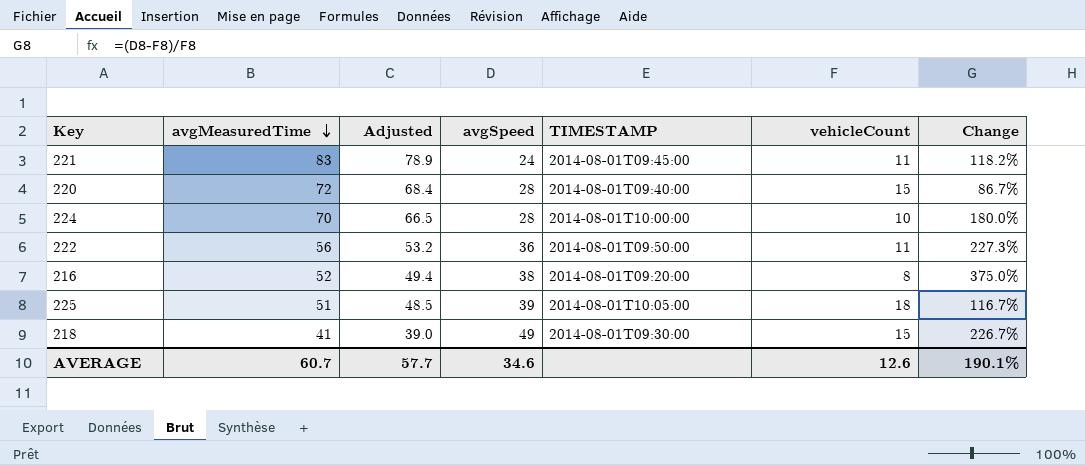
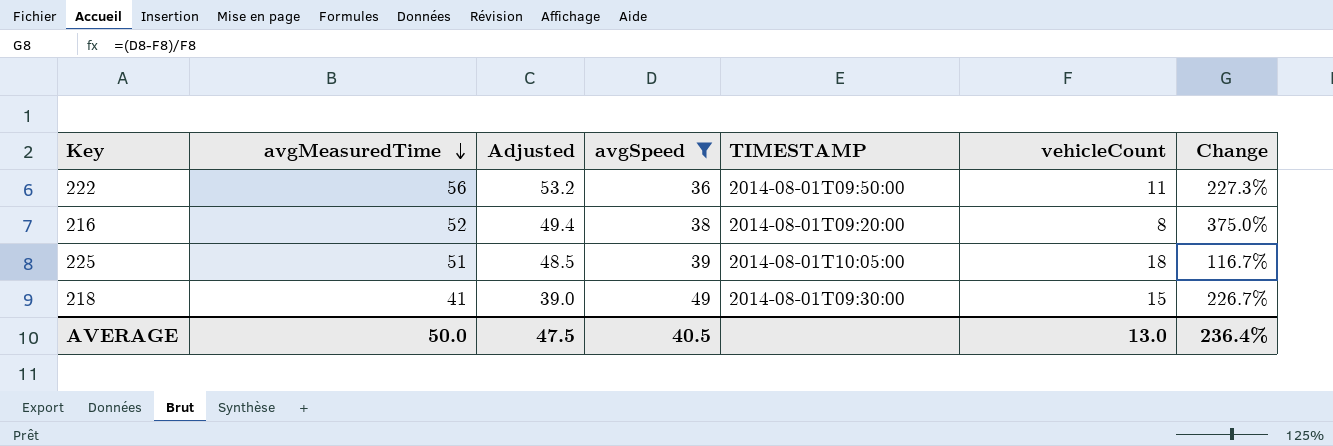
filter: none -> avgSpeed >= 36
AVERAGE | avgMeasuredTime: 60.7 -> 50.0
AVERAGE | Adjusted: 57.7 -> 47.5
AVERAGE | avgSpeed: 34.6 -> 40.5
AVERAGE | vehicleCount: 12.6 -> 13.0
AVERAGE | Change: 190.1% -> 236.4%

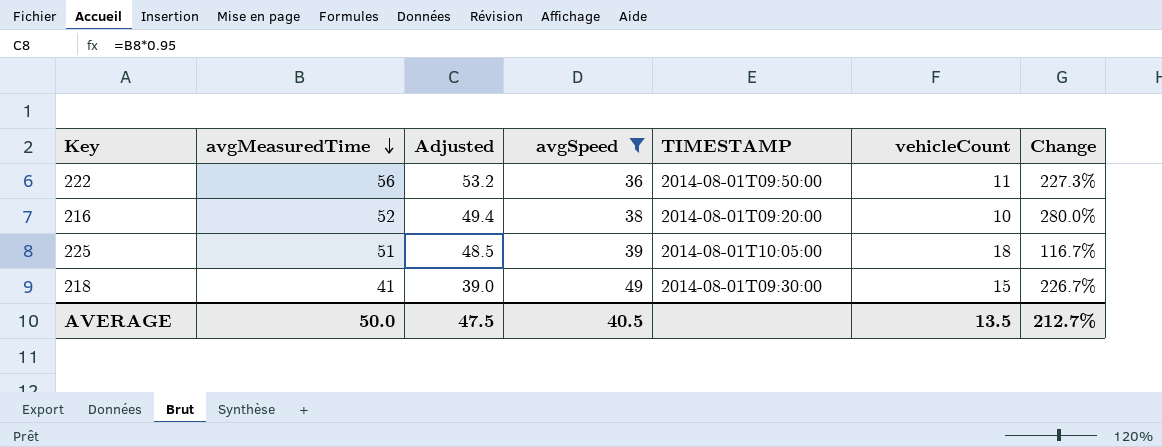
216 | vehicleCount: 8 -> 10
216 | Change: 375.0% -> 280.0%
AVERAGE | vehicleCount: 13.0 -> 13.5
AVERAGE | Change: 236.4% -> 212.7%

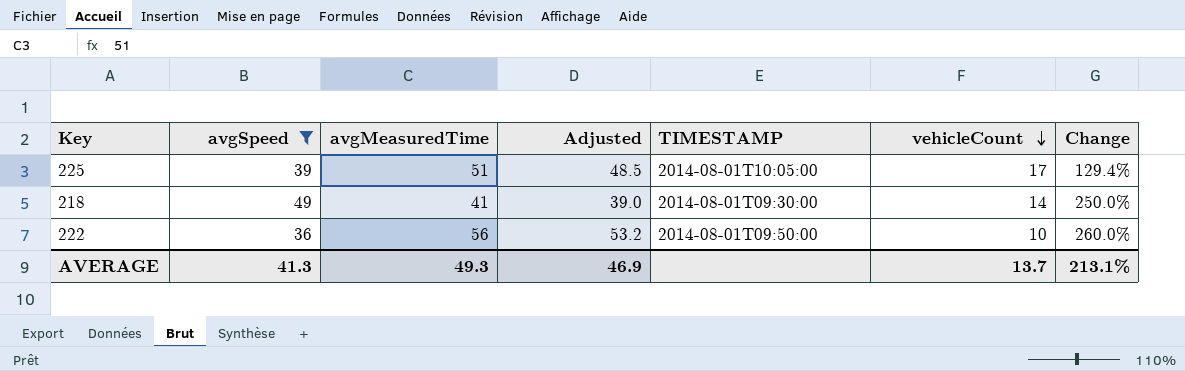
row order: avgMeasuredTime descending -> vehicleCount descending
column avgSpeed | position: 4 -> 2
row 216: 52 | 49.4 | 38 | 2014-08-01T09:20:00 | 10 | 280.0% -> none
225 | vehicleCount: 18 -> 17
225 | Change: 116.7% -> 129.4%
218 | vehicleCount: 15 -> 14
218 | Change: 226.7% -> 250.0%
222 | vehicleCount: 11 -> 10
222 | Change: 227.3% -> 260.0%
AVERAGE | avgSpeed: 40.5 -> 41.3
AVERAGE | avgMeasuredTime: 50.0 -> 49.3
AVERAGE | Adjusted: 47.5 -> 46.9
AVERAGE | vehicleCount: 13.5 -> 13.7
AVERAGE | Change: 212.7% -> 213.1%

